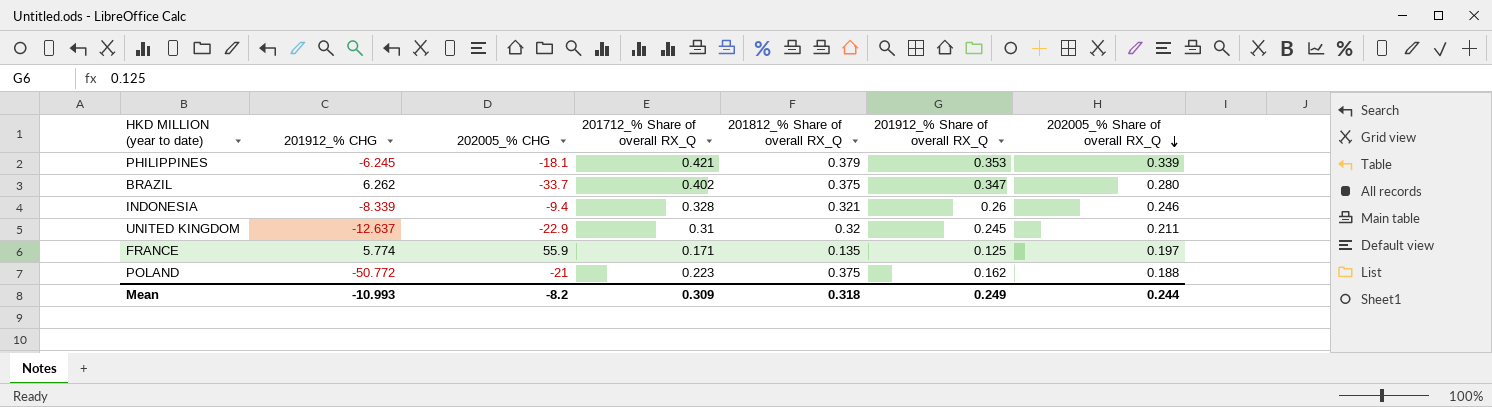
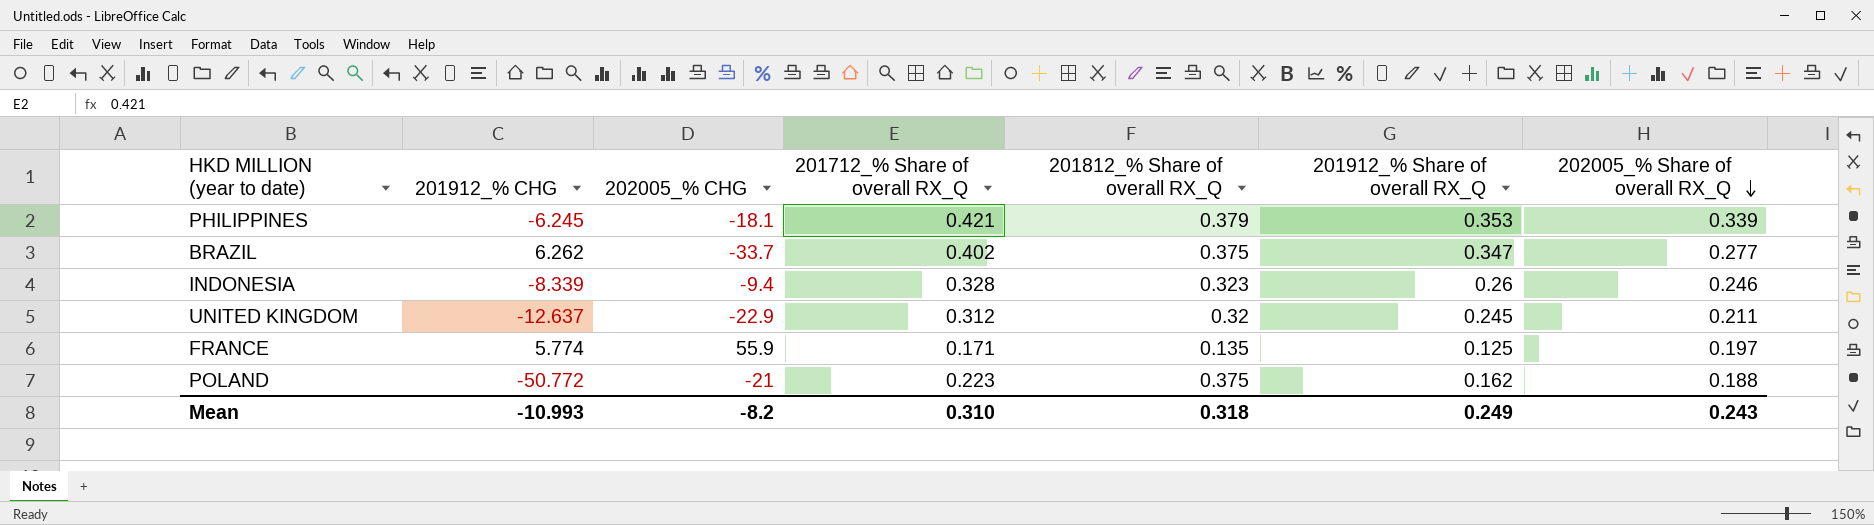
BRAZIL | 202005_% Share of overall RX_Q: 0.280 -> 0.277
INDONESIA | 201812_% Share of overall RX_Q: 0.321 -> 0.323
UNITED KINGDOM | 201712_% Share of overall RX_Q: 0.31 -> 0.312
Mean | 201712_% Share of overall RX_Q: 0.309 -> 0.310
Mean | 202005_% Share of overall RX_Q: 0.244 -> 0.243

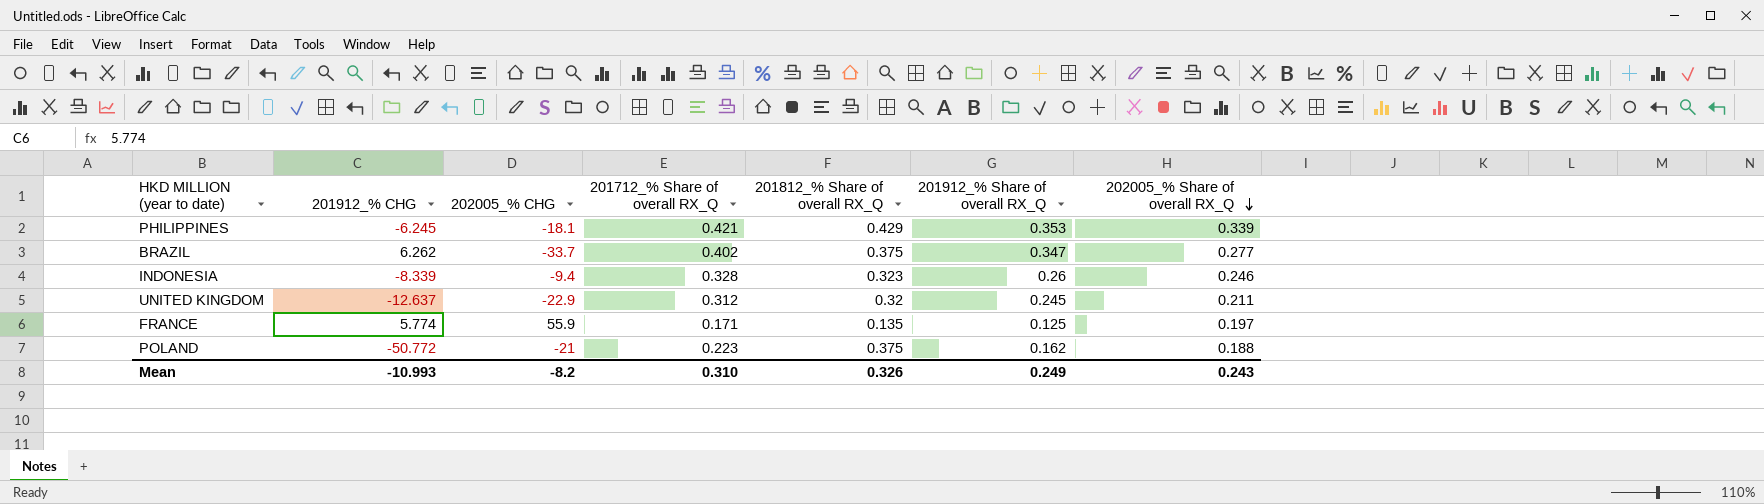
PHILIPPINES | 201812_% Share of overall RX_Q: 0.379 -> 0.429
Mean | 201812_% Share of overall RX_Q: 0.318 -> 0.326

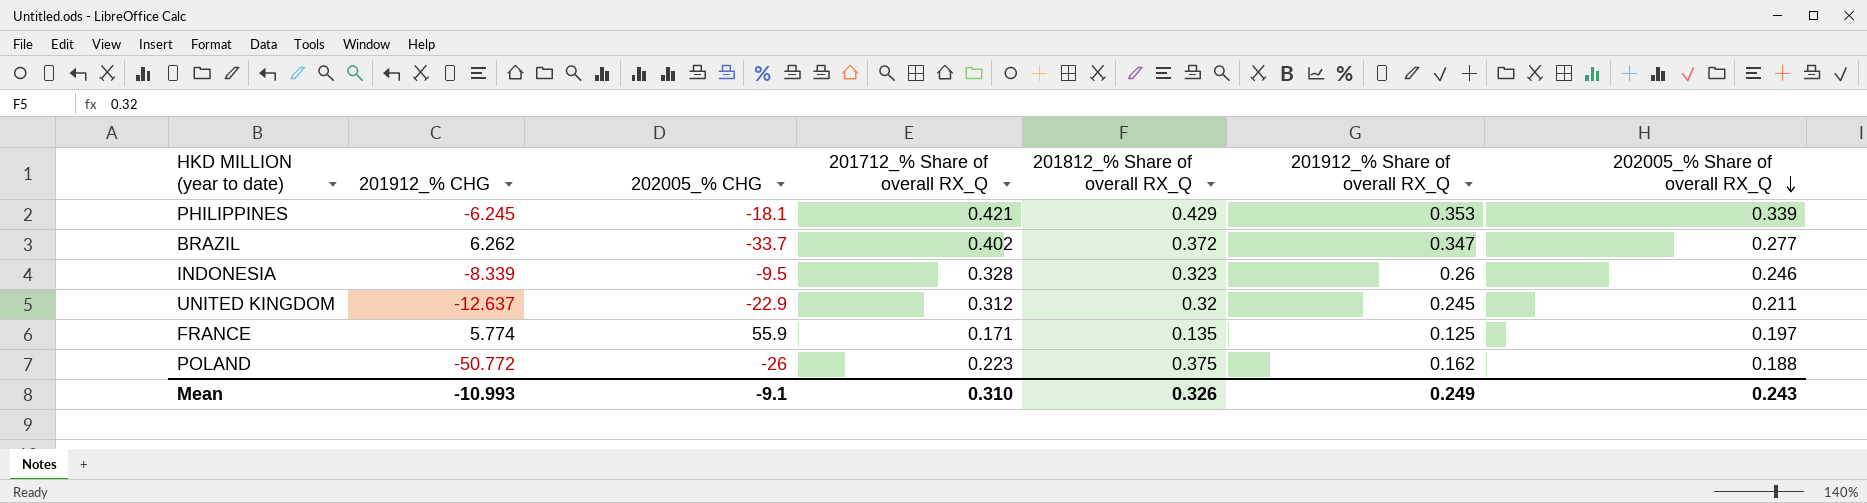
BRAZIL | 201812_% Share of overall RX_Q: 0.375 -> 0.372
INDONESIA | 202005_% CHG: -9.4 -> -9.5
POLAND | 202005_% CHG: -21 -> -26
Mean | 202005_% CHG: -8.2 -> -9.1

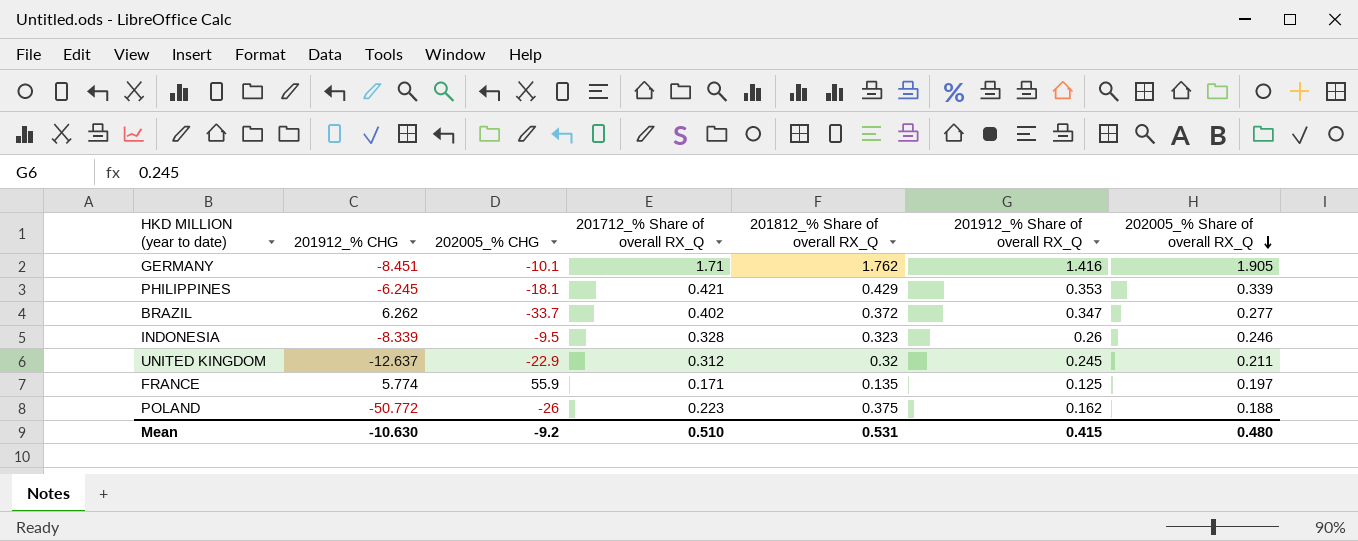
row GERMANY: none -> -8.451 | -10.1 | 1.71 | 1.762 | 1.416 | 1.905
Mean | 201912_% CHG: -10.993 -> -10.630
Mean | 202005_% CHG: -9.1 -> -9.2
Mean | 201712_% Share of overall RX_Q: 0.310 -> 0.510
Mean | 201812_% Share of overall RX_Q: 0.326 -> 0.531
Mean | 201912_% Share of overall RX_Q: 0.249 -> 0.415
Mean | 202005_% Share of overall RX_Q: 0.243 -> 0.480

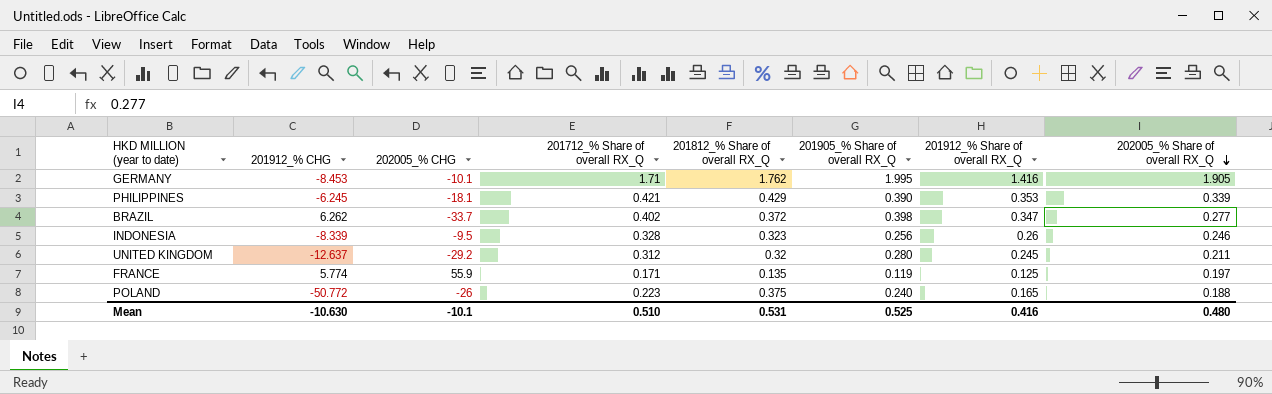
column 201905_% Share of overall RX_Q | position: none -> 6
GERMANY | 201912_% CHG: -8.451 -> -8.453
UNITED KINGDOM | 202005_% CHG: -22.9 -> -29.2
POLAND | 201912_% Share of overall RX_Q: 0.162 -> 0.165
Mean | 202005_% CHG: -9.2 -> -10.1
Mean | 201912_% Share of overall RX_Q: 0.415 -> 0.416

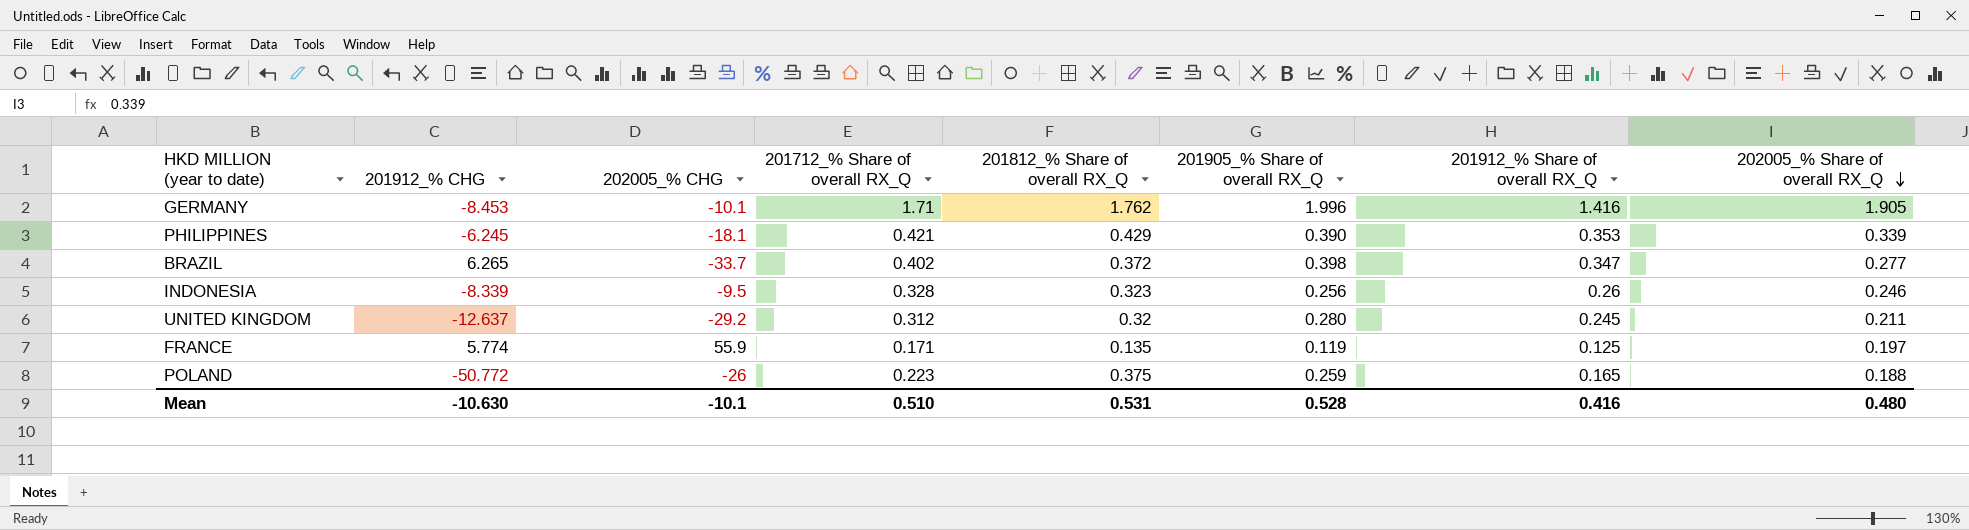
GERMANY | 201905_% Share of overall RX_Q: 1.995 -> 1.996
BRAZIL | 201912_% CHG: 6.262 -> 6.265
POLAND | 201905_% Share of overall RX_Q: 0.240 -> 0.259
Mean | 201905_% Share of overall RX_Q: 0.525 -> 0.528

